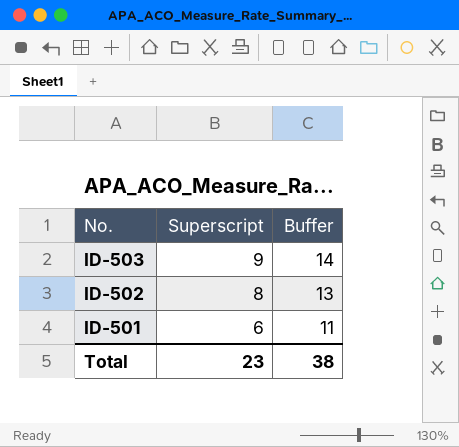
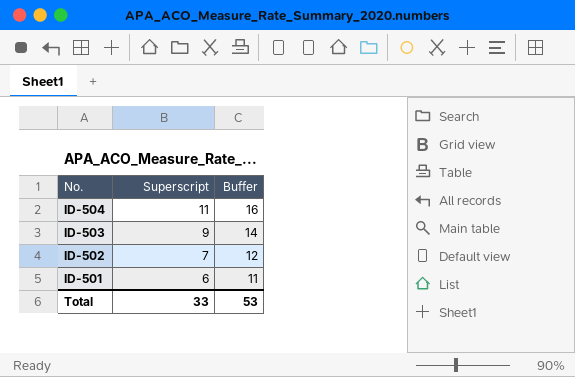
row ID-504: none -> 11 | 16
ID-502 | Superscript: 8 -> 7
ID-502 | Buffer: 13 -> 12
Total | Superscript: 23 -> 33
Total | Buffer: 38 -> 53

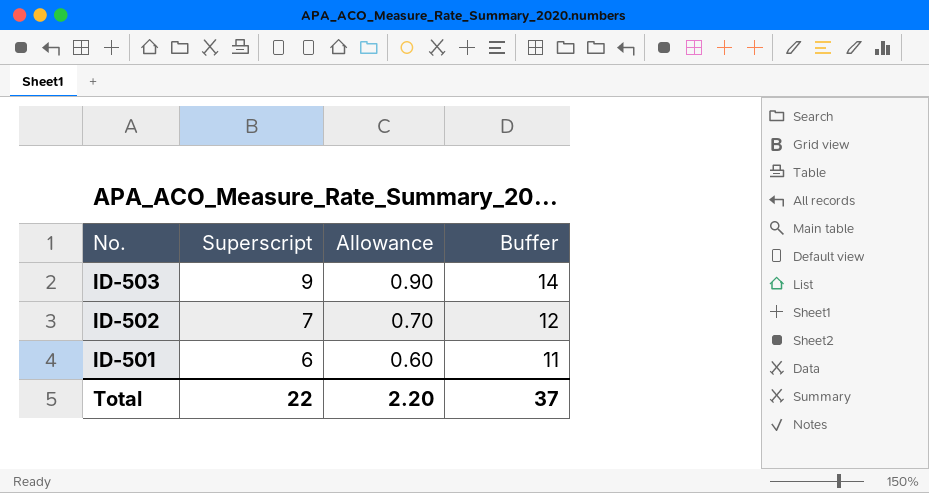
column Allowance | formula: none -> [Superscript] * 0.1
row ID-504: 11 | 16 -> none
Total | Superscript: 33 -> 22
Total | Buffer: 53 -> 37

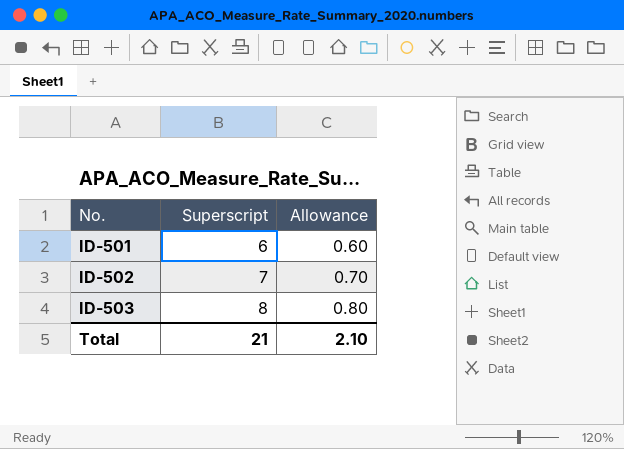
row order: No. descending -> No. ascending
column Buffer | formula: [Superscript] + 5 -> none
ID-503 | Superscript: 9 -> 8
ID-503 | Allowance: 0.90 -> 0.80
Total | Superscript: 22 -> 21
Total | Allowance: 2.20 -> 2.10

